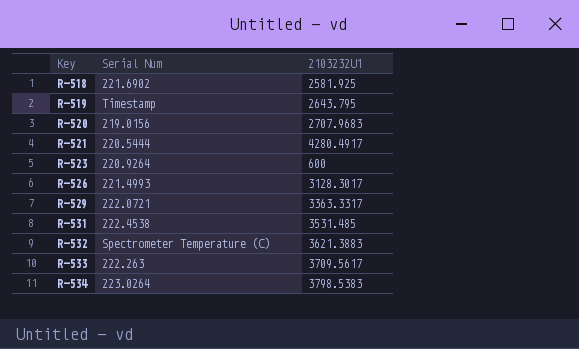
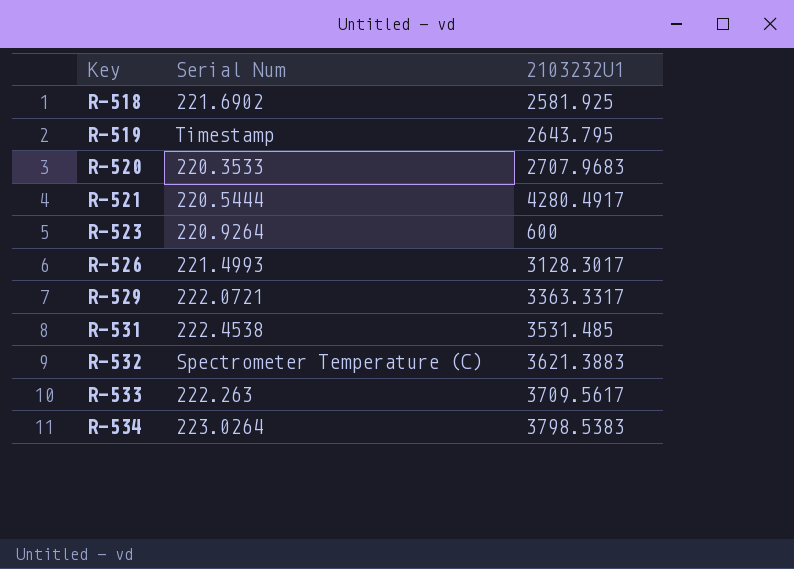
R-520 | Serial Num: 219.0156 -> 220.3533

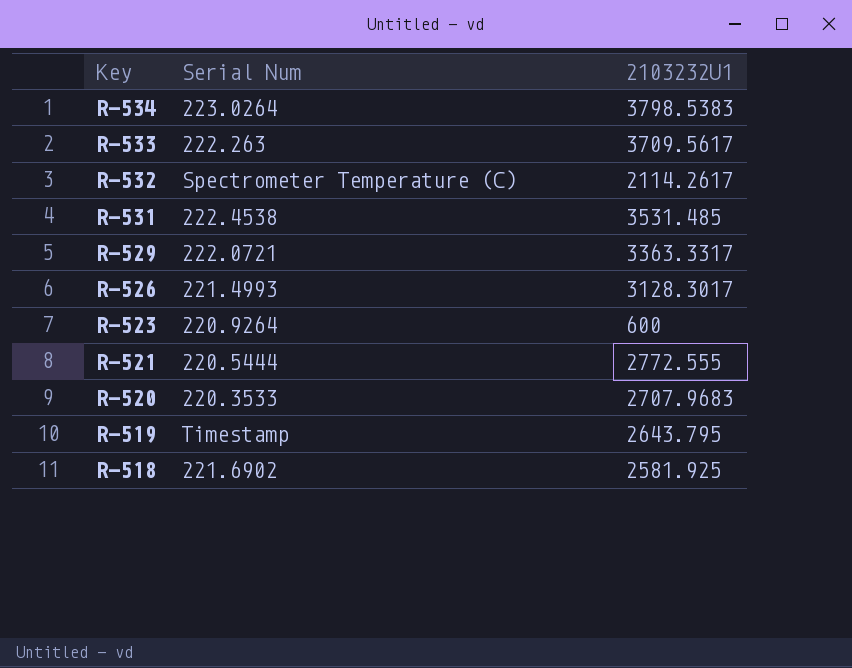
row order: Key ascending -> Key descending
R-532 | 2103232U1: 3621.3883 -> 2114.2617
R-521 | 2103232U1: 4280.4917 -> 2772.555

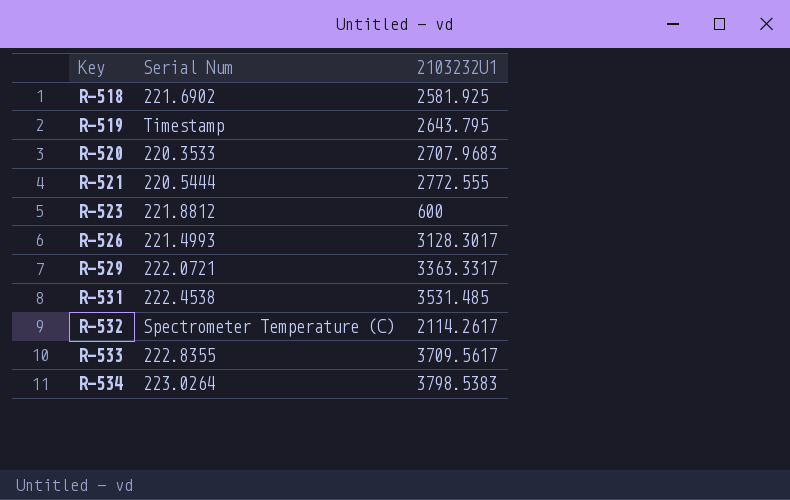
row order: Key descending -> Key ascending
R-523 | Serial Num: 220.9264 -> 221.8812
R-533 | Serial Num: 222.263 -> 222.8355

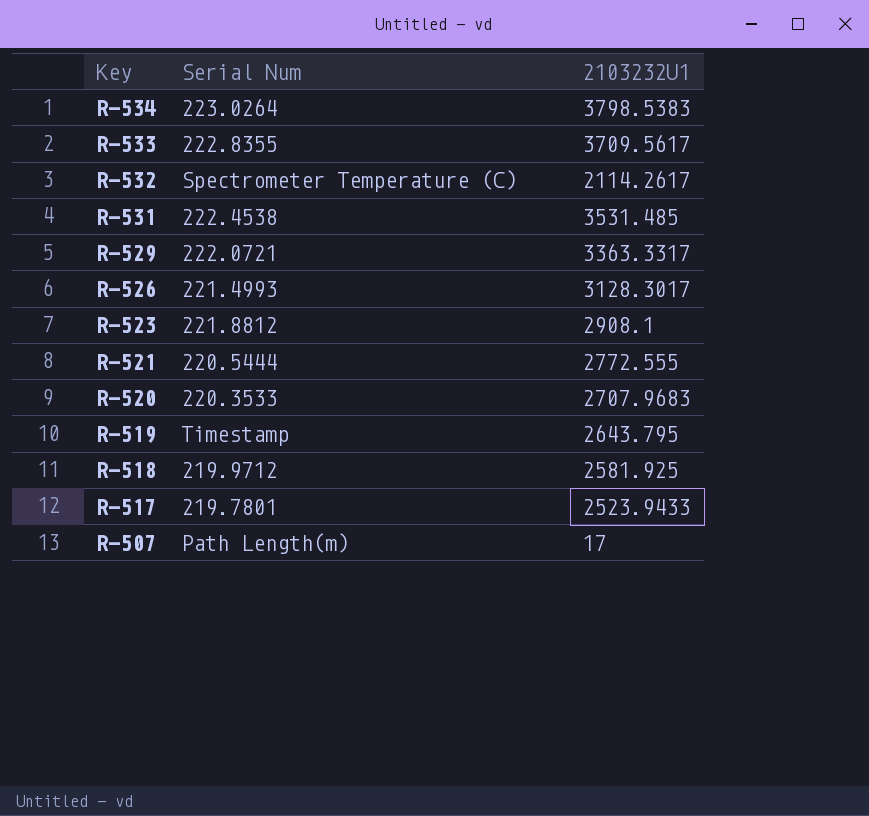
row order: Key ascending -> Key descending
R-523 | 2103232U1: 600 -> 2908.1
R-518 | Serial Num: 221.6902 -> 219.9712
row R-517: none -> 219.7801 | 2523.9433
row R-507: none -> Path Length(m) | 17

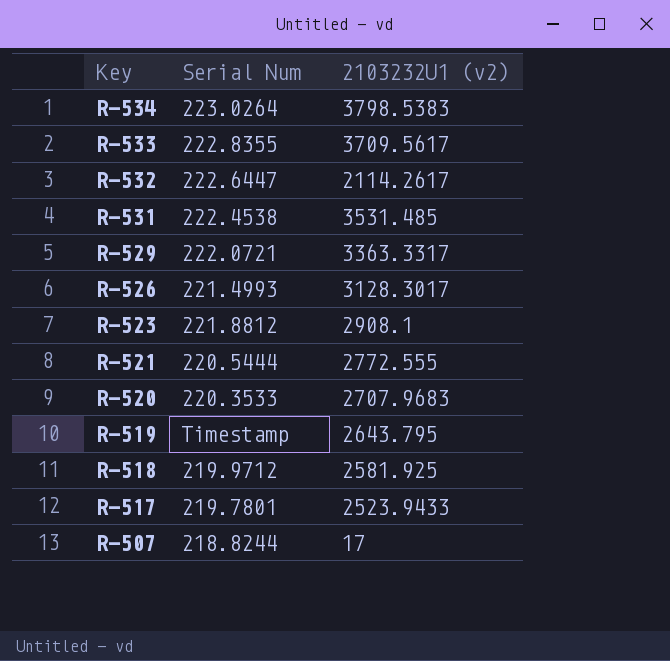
column name: 2103232U1 -> 2103232U1 (v2)
R-532 | Serial Num: Spectrometer Temperature (C) -> 222.6447
R-507 | Serial Num: Path Length(m) -> 218.8244

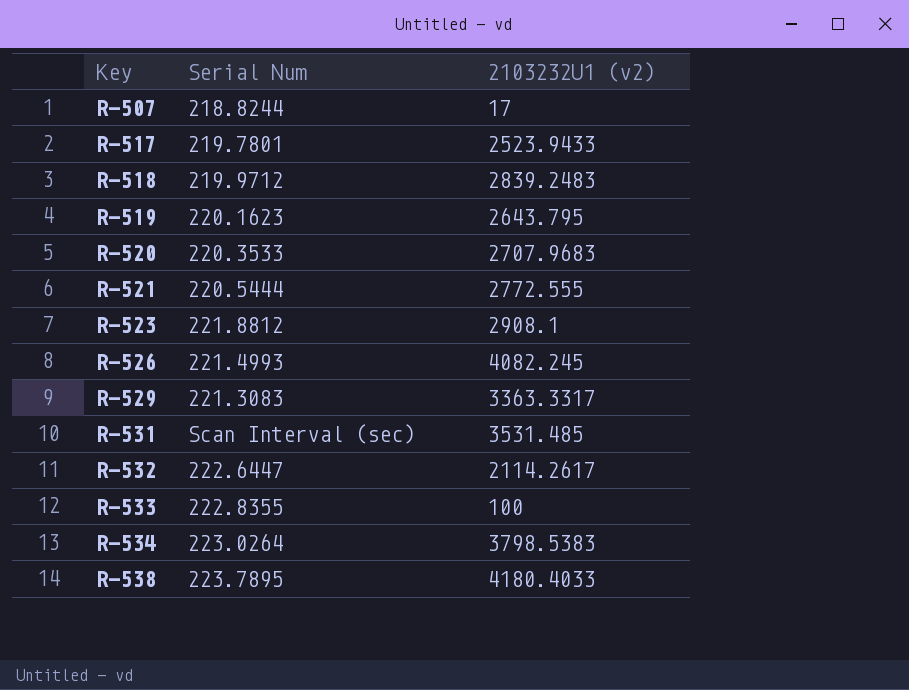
row order: Key descending -> Key ascending
R-518 | 2103232U1 (v2): 2581.925 -> 2839.2483
R-519 | Serial Num: Timestamp -> 220.1623
R-526 | 2103232U1 (v2): 3128.3017 -> 4082.245
R-529 | Serial Num: 222.0721 -> 221.3083
R-531 | Serial Num: 222.4538 -> Scan Interval (sec)
R-533 | 2103232U1 (v2): 3709.5617 -> 100
row R-538: none -> 223.7895 | 4180.4033

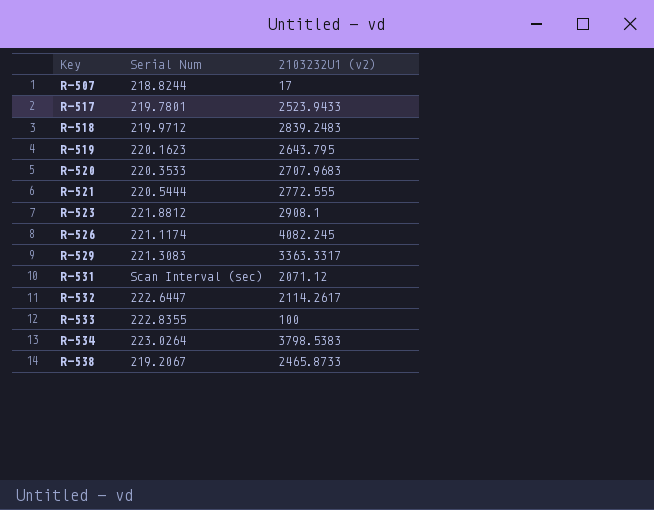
R-526 | Serial Num: 221.4993 -> 221.1174
R-531 | 2103232U1 (v2): 3531.485 -> 2071.12
R-538 | Serial Num: 223.7895 -> 219.2067
R-538 | 2103232U1 (v2): 4180.4033 -> 2465.8733

